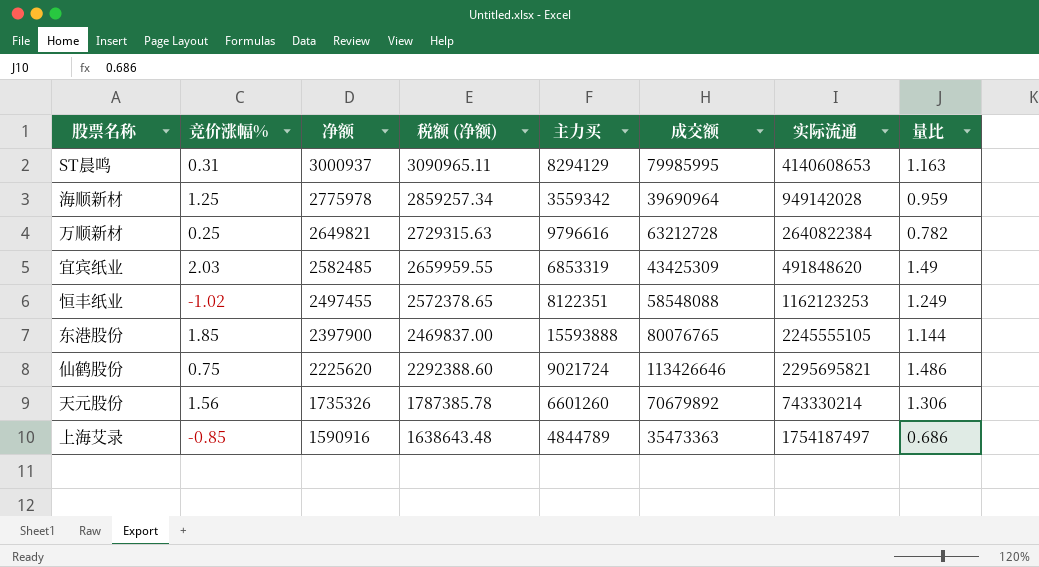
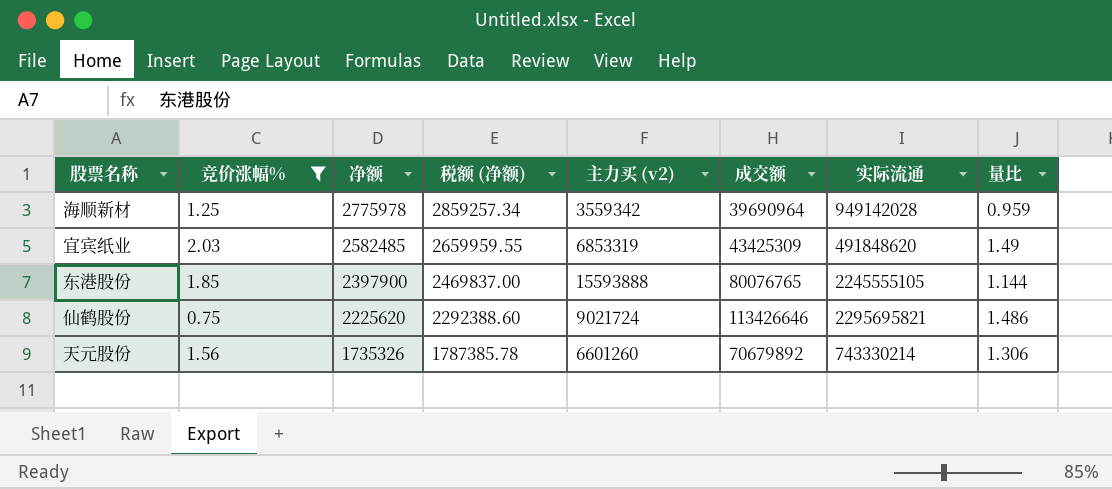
filter: none -> 竞价涨幅% >= 0.75
column name: 主力买 -> 主力买 (v2)

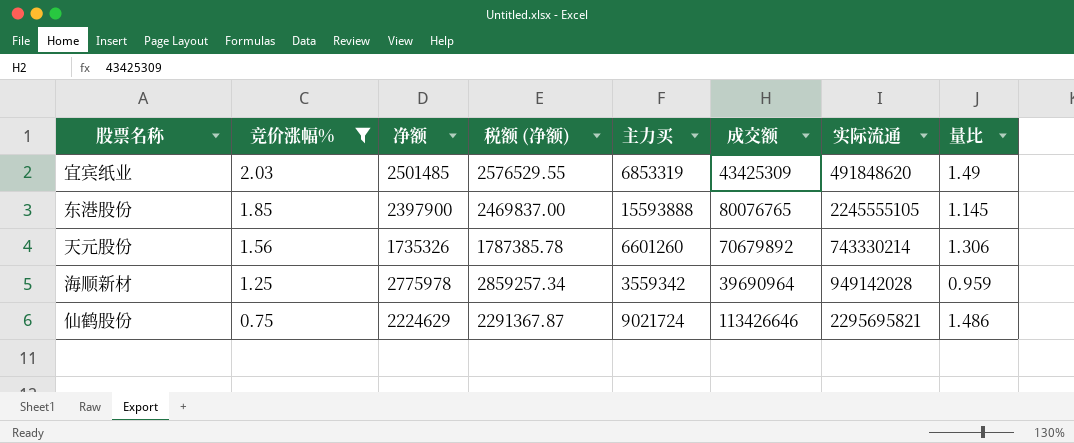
row order: 净额 descending -> 竞价涨幅% descending
column name: 主力买 (v2) -> 主力买
宜宾纸业 | 净额: 2582485 -> 2501485
宜宾纸业 | 税额 (净额): 2659959.55 -> 2576529.55
东港股份 | 量比: 1.144 -> 1.145
仙鹤股份 | 净额: 2225620 -> 2224629
仙鹤股份 | 税额 (净额): 2292388.60 -> 2291367.87

